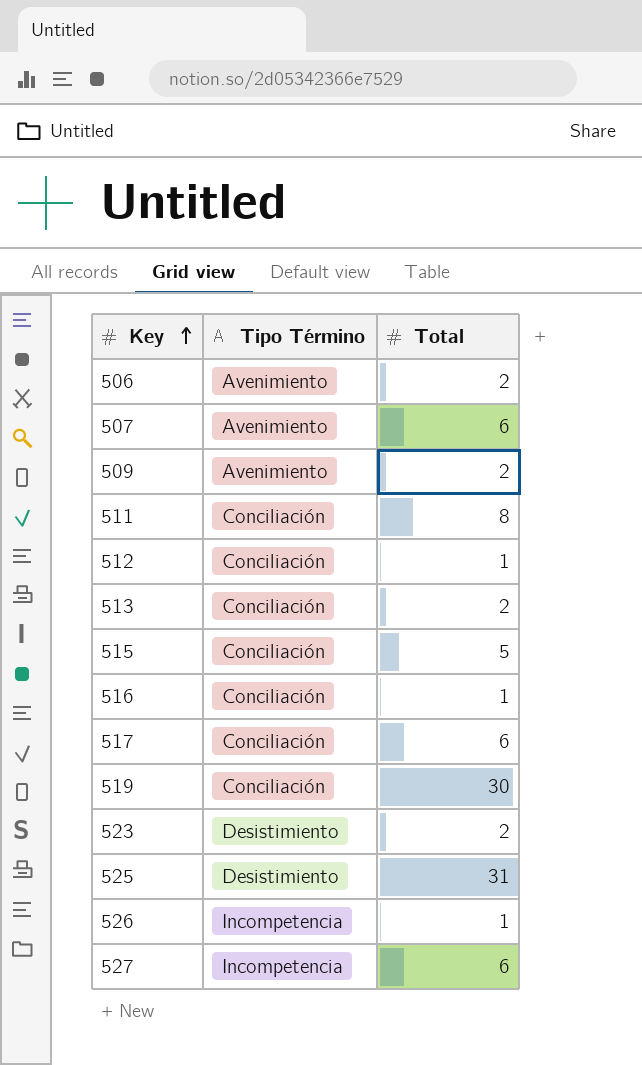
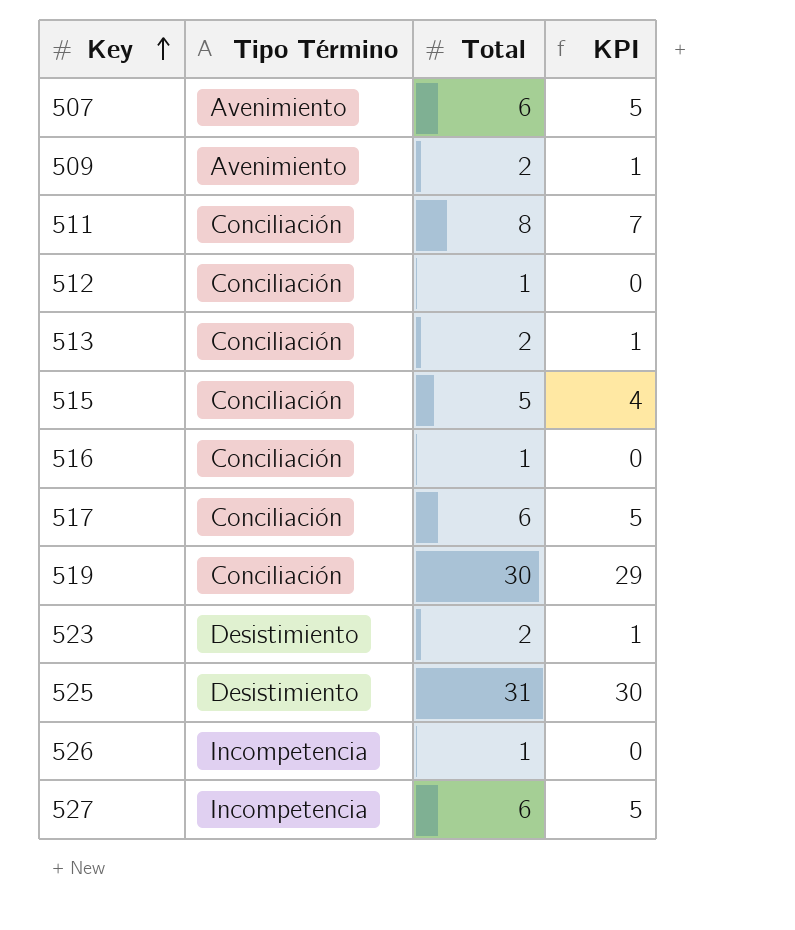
column KPI | formula: none -> [Total] - 1
row 506: Avenimiento | 2 -> none

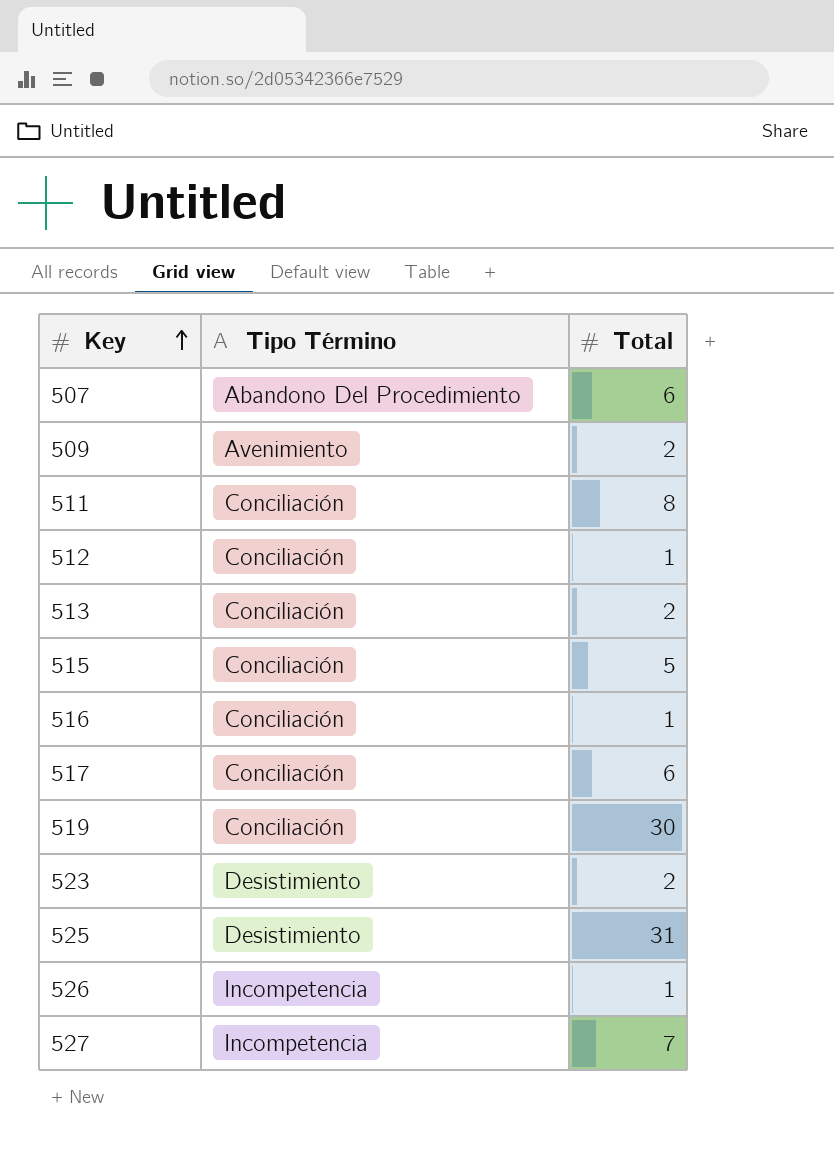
column KPI | formula: [Total] - 1 -> none
507 | Tipo Término: Avenimiento -> Abandono Del Procedimiento
527 | Total: 6 -> 7

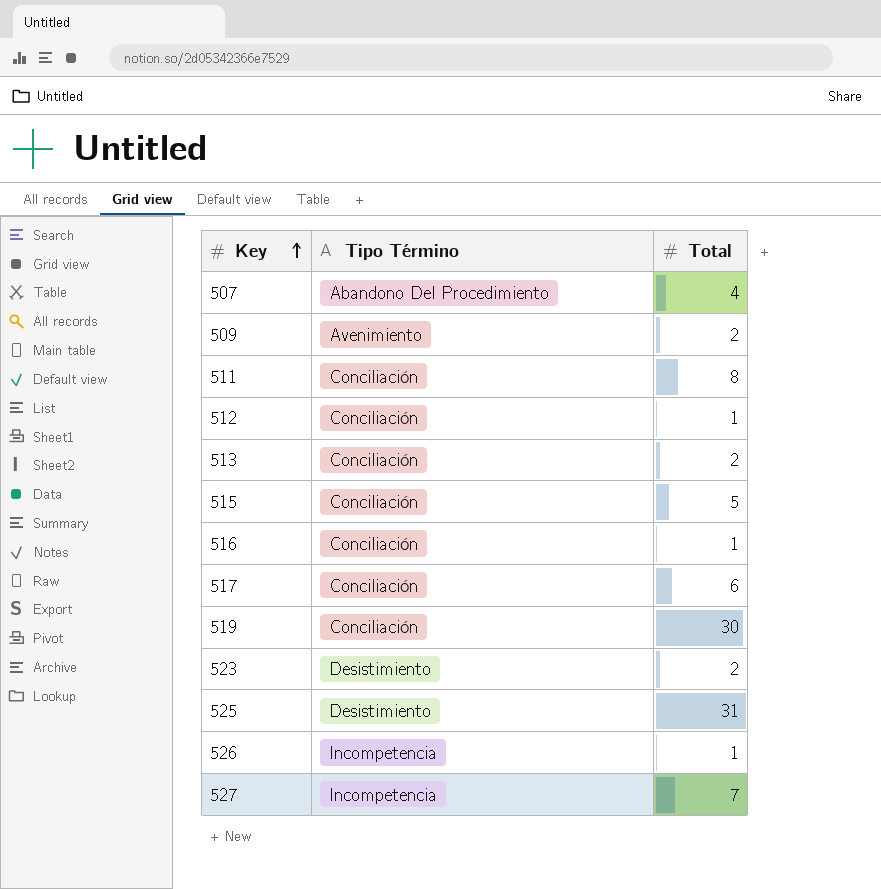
507 | Total: 6 -> 4

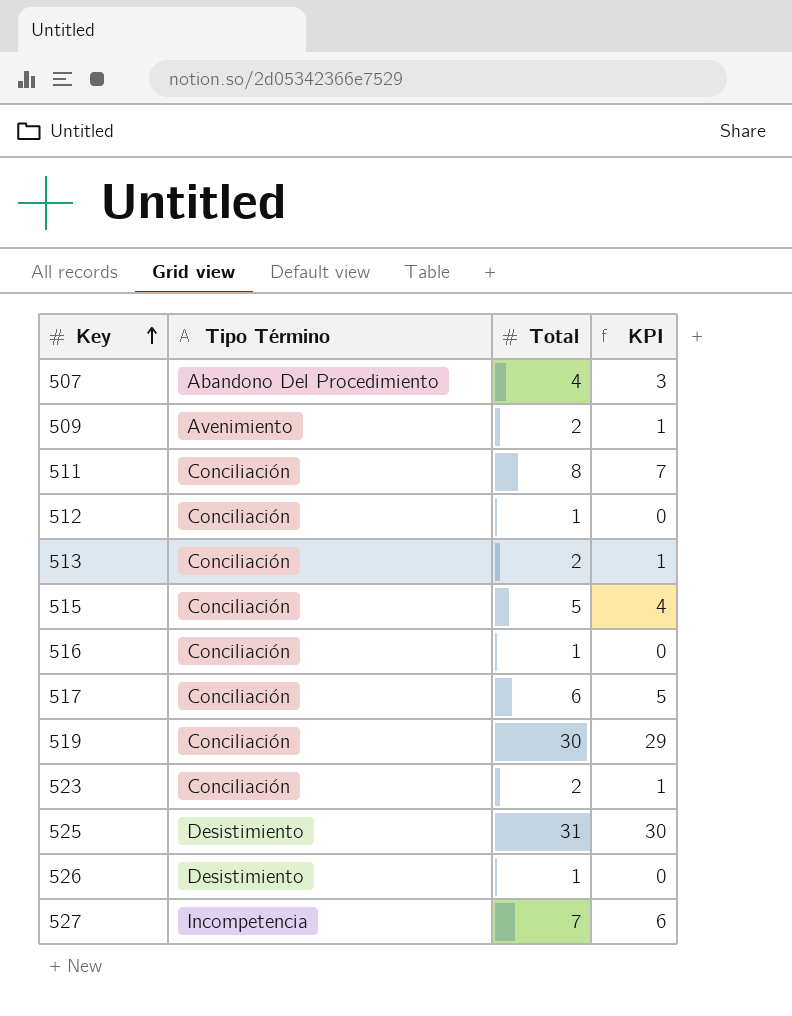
column KPI | formula: none -> [Total] - 1
523 | Tipo Término: Desistimiento -> Conciliación
526 | Tipo Término: Incompetencia -> Desistimiento

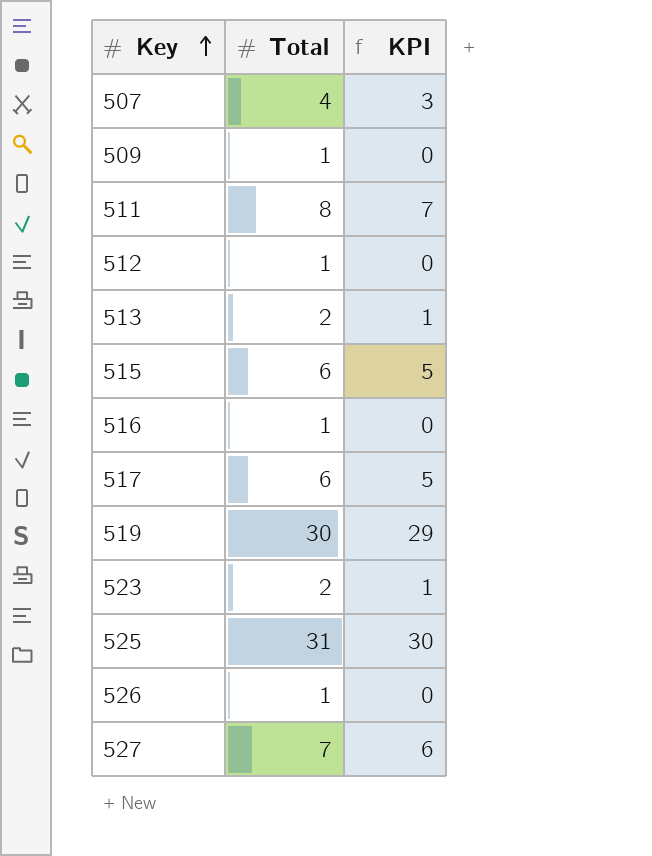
column Tipo Término | position: 2 -> none
509 | Total: 2 -> 1
509 | KPI: 1 -> 0
515 | Total: 5 -> 6
515 | KPI: 4 -> 5

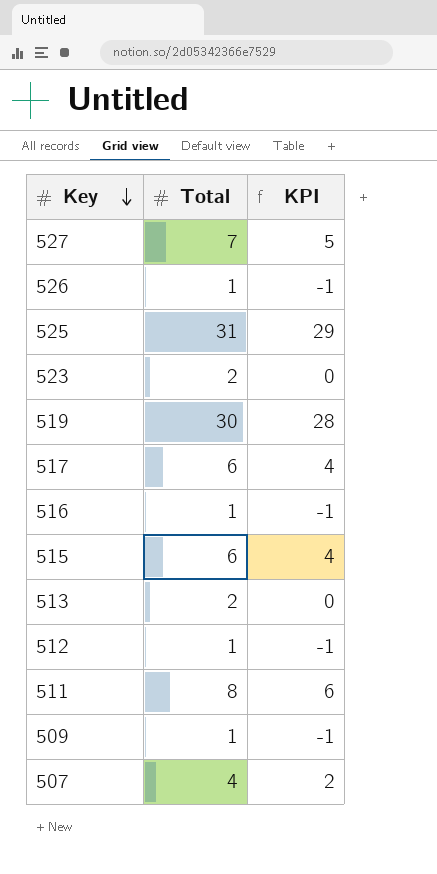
row order: Key ascending -> Key descending
column KPI | formula: [Total] - 1 -> [Total] - 2

